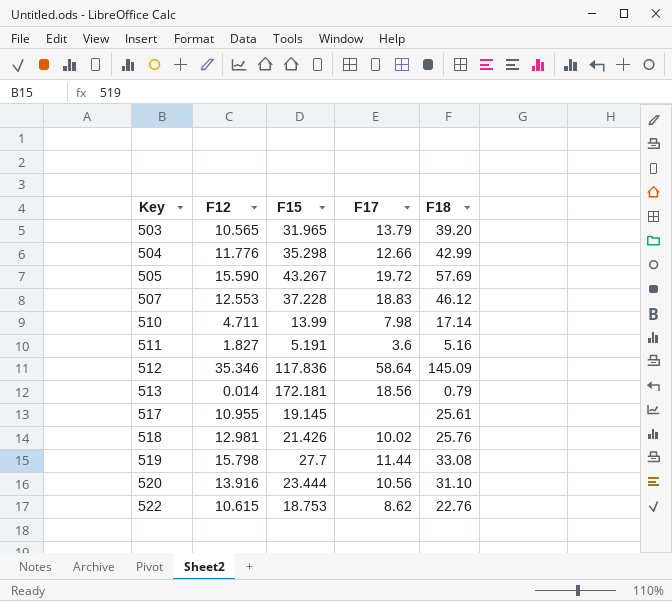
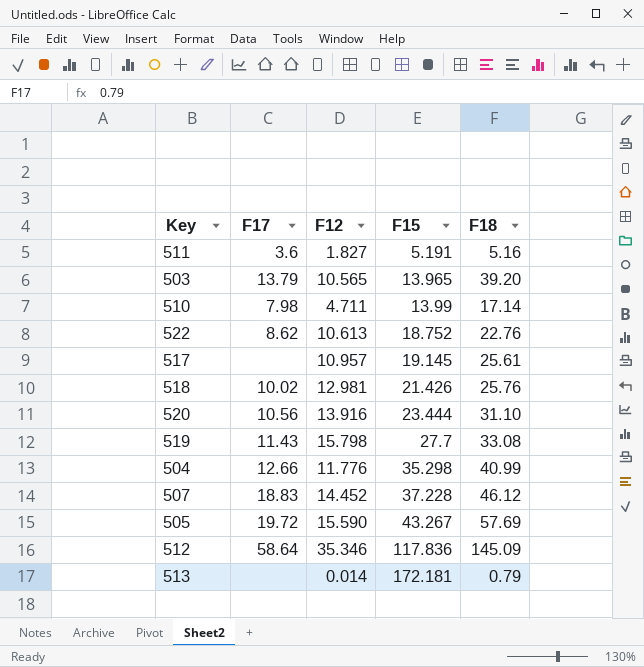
row order: Key ascending -> F15 ascending
column F17 | position: 4 -> 2
503 | F15: 31.965 -> 13.965
522 | F12: 10.615 -> 10.613
522 | F15: 18.753 -> 18.752
517 | F12: 10.955 -> 10.957
519 | F17: 11.44 -> 11.43
504 | F18: 42.99 -> 40.99
507 | F12: 12.553 -> 14.452
513 | F17: 18.56 -> none

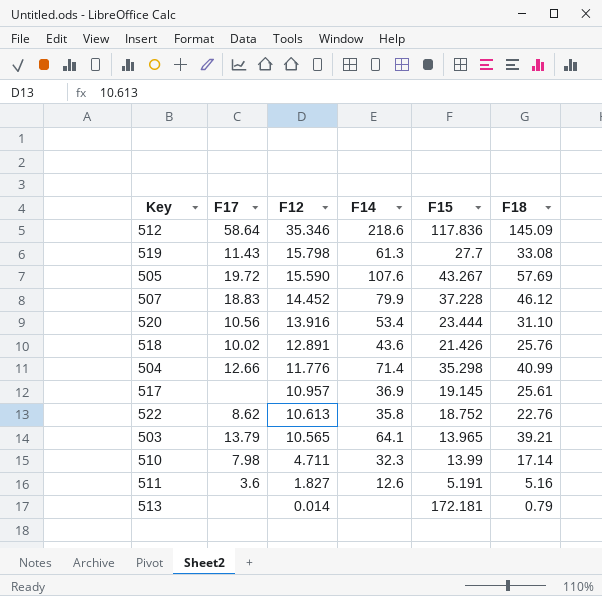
row order: F15 ascending -> F12 descending
column F14 | position: none -> 4
518 | F12: 12.981 -> 12.891
503 | F18: 39.20 -> 39.21

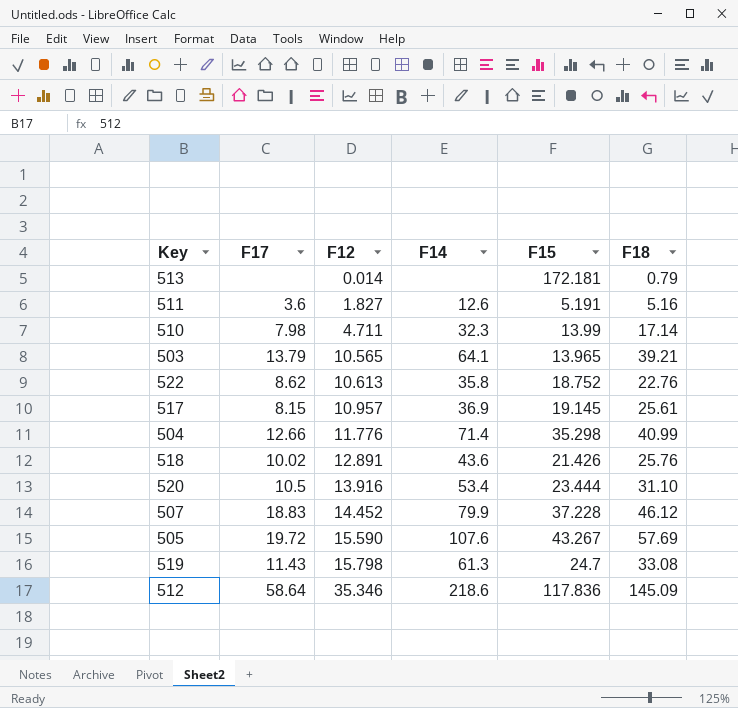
row order: F12 descending -> F12 ascending
517 | F17: none -> 8.15
520 | F17: 10.56 -> 10.5
519 | F15: 27.7 -> 24.7

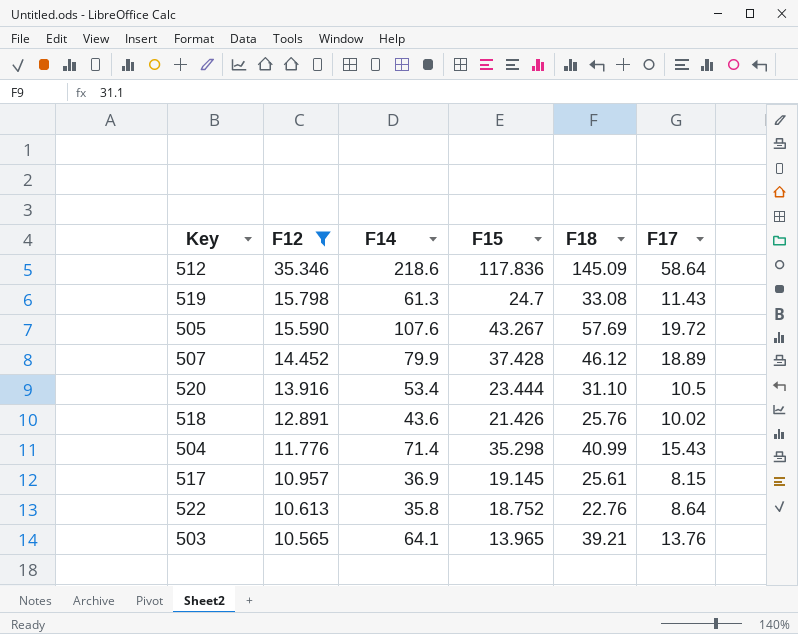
filter: none -> F12 >= 10.565
row order: F12 ascending -> F12 descending
column F17 | position: 2 -> 6
507 | F15: 37.228 -> 37.428
507 | F17: 18.83 -> 18.89
504 | F17: 12.66 -> 15.43
522 | F17: 8.62 -> 8.64
503 | F17: 13.79 -> 13.76

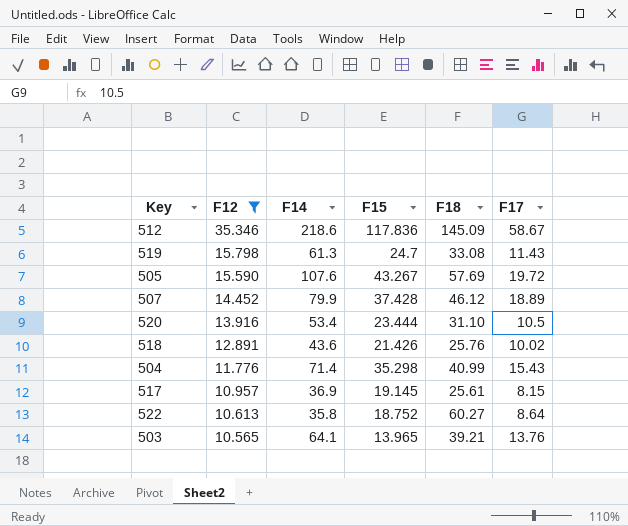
512 | F17: 58.64 -> 58.67
522 | F18: 22.76 -> 60.27

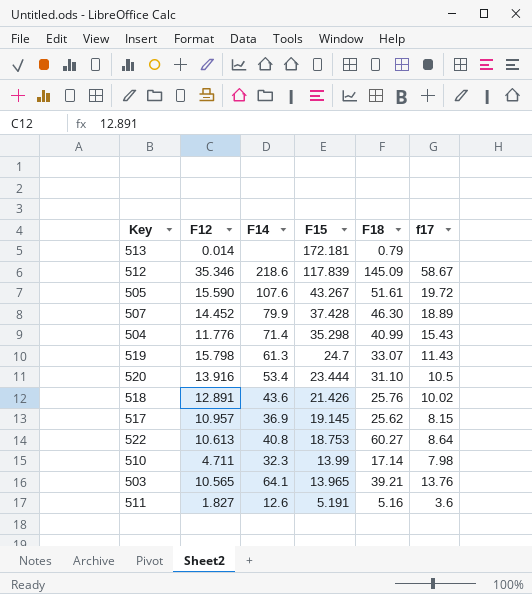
filter: F12 >= 10.565 -> none
row order: F12 descending -> F15 descending
column name: F17 -> f17
512 | F15: 117.836 -> 117.839
505 | F18: 57.69 -> 51.61
507 | F18: 46.12 -> 46.30
519 | F18: 33.08 -> 33.07
517 | F18: 25.61 -> 25.62
522 | F14: 35.8 -> 40.8
522 | F15: 18.752 -> 18.753

